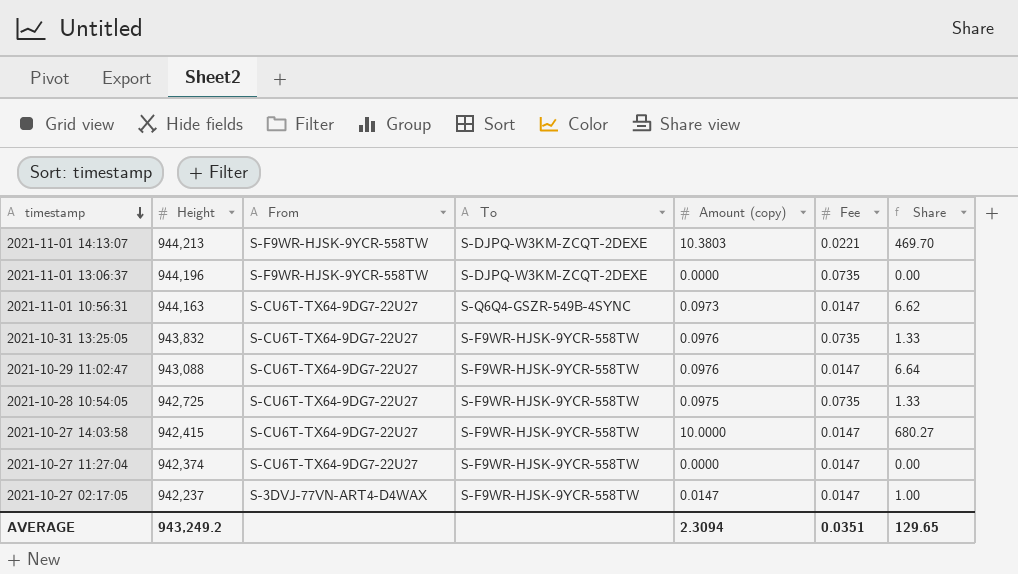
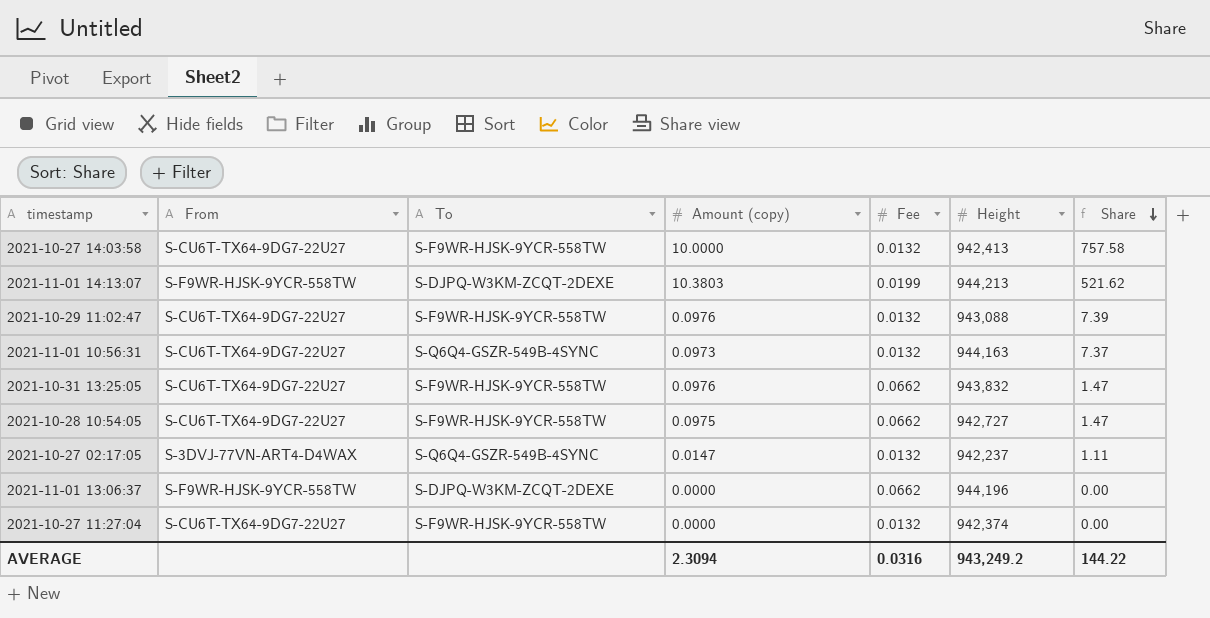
row order: timestamp descending -> Share descending
column Height | position: 2 -> 6
2021-10-27 14:03:58 | Fee: 0.0147 -> 0.0132
2021-10-27 14:03:58 | Height: 942,415 -> 942,413
2021-10-27 14:03:58 | Share: 680.27 -> 757.58
2021-11-01 14:13:07 | Fee: 0.0221 -> 0.0199
2021-11-01 14:13:07 | Share: 469.70 -> 521.62
2021-10-29 11:02:47 | Fee: 0.0147 -> 0.0132
2021-10-29 11:02:47 | Share: 6.64 -> 7.39
2021-11-01 10:56:31 | Fee: 0.0147 -> 0.0132
2021-11-01 10:56:31 | Share: 6.62 -> 7.37
2021-10-31 13:25:05 | Fee: 0.0735 -> 0.0662
2021-10-31 13:25:05 | Share: 1.33 -> 1.47
2021-10-28 10:54:05 | Fee: 0.0735 -> 0.0662
2021-10-28 10:54:05 | Height: 942,725 -> 942,727
2021-10-28 10:54:05 | Share: 1.33 -> 1.47
2021-10-27 02:17:05 | To: S-F9WR-HJSK-9YCR-558TW -> S-Q6Q4-GSZR-549B-4SYNC
2021-10-27 02:17:05 | Fee: 0.0147 -> 0.0132
2021-10-27 02:17:05 | Share: 1.00 -> 1.11
2021-11-01 13:06:37 | Fee: 0.0735 -> 0.0662
2021-10-27 11:27:04 | Fee: 0.0147 -> 0.0132
AVERAGE | Fee: 0.0351 -> 0.0316
AVERAGE | Share: 129.65 -> 144.22

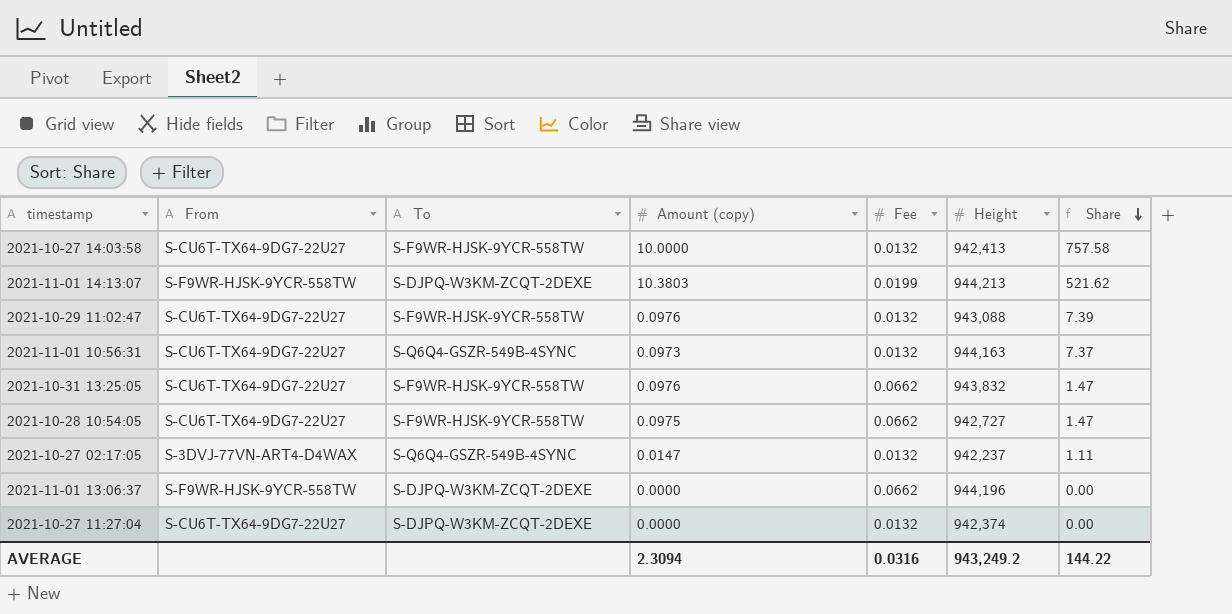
2021-10-27 11:27:04 | To: S-F9WR-HJSK-9YCR-558TW -> S-DJPQ-W3KM-ZCQT-2DEXE

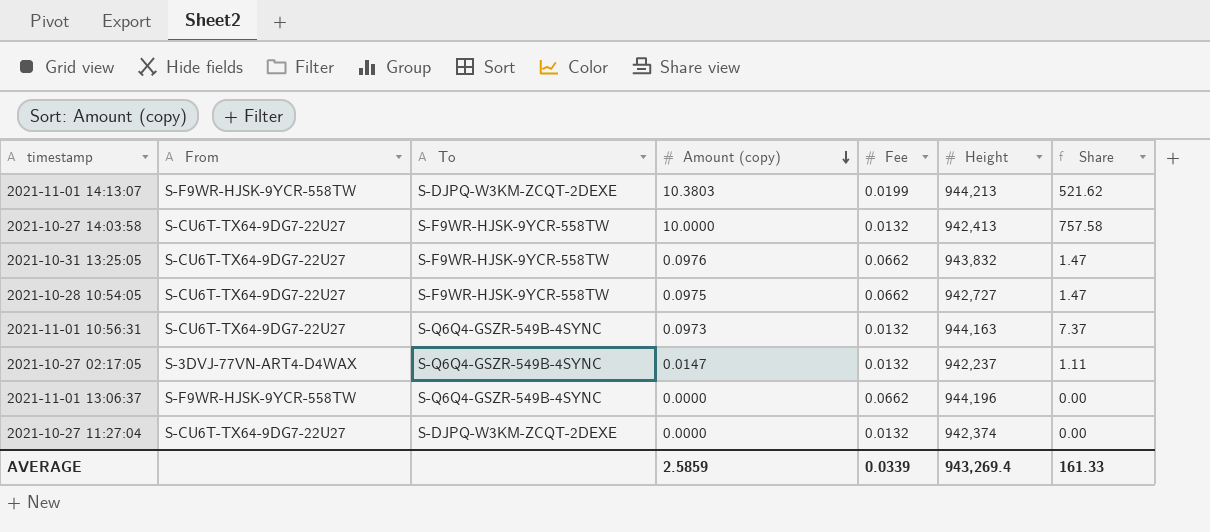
row order: Share descending -> Amount (copy) descending
row 2021-10-29 11:02:47: S-CU6T-TX64-9DG7-22U27 | S-F9WR-HJSK-9YCR-558TW | 0.0976 | 0.0132 | 943,088 | 7.39 -> none
2021-11-01 13:06:37 | To: S-DJPQ-W3KM-ZCQT-2DEXE -> S-Q6Q4-GSZR-549B-4SYNC
AVERAGE | Amount (copy): 2.3094 -> 2.5859
AVERAGE | Fee: 0.0316 -> 0.0339
AVERAGE | Height: 943,249.2 -> 943,269.4
AVERAGE | Share: 144.22 -> 161.33

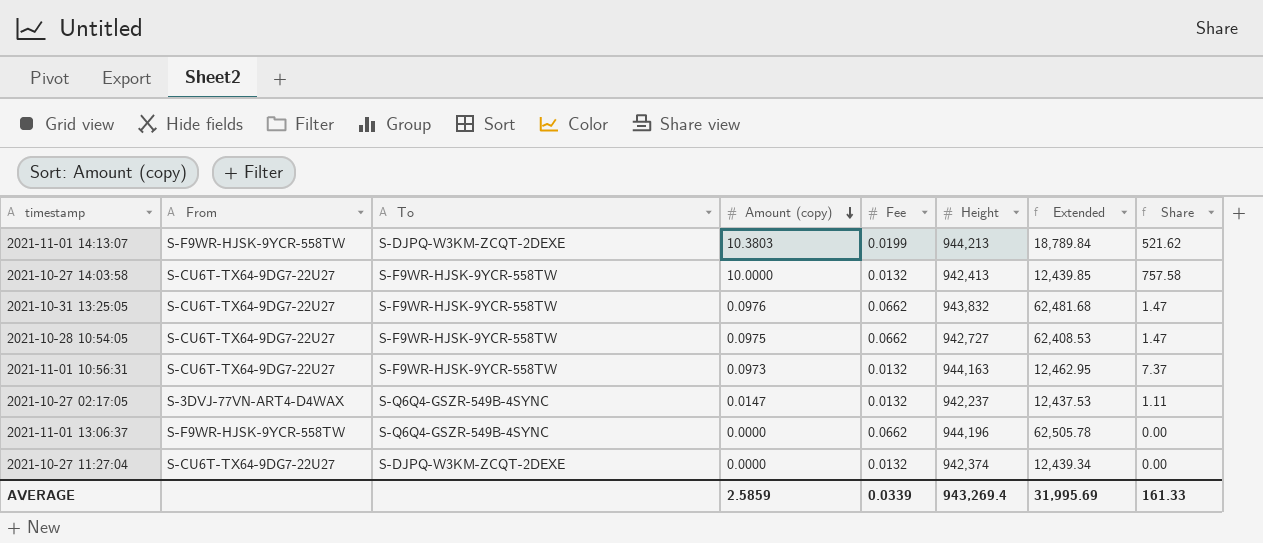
column Extended | formula: none -> [Fee] * [Height]
2021-11-01 10:56:31 | To: S-Q6Q4-GSZR-549B-4SYNC -> S-F9WR-HJSK-9YCR-558TW

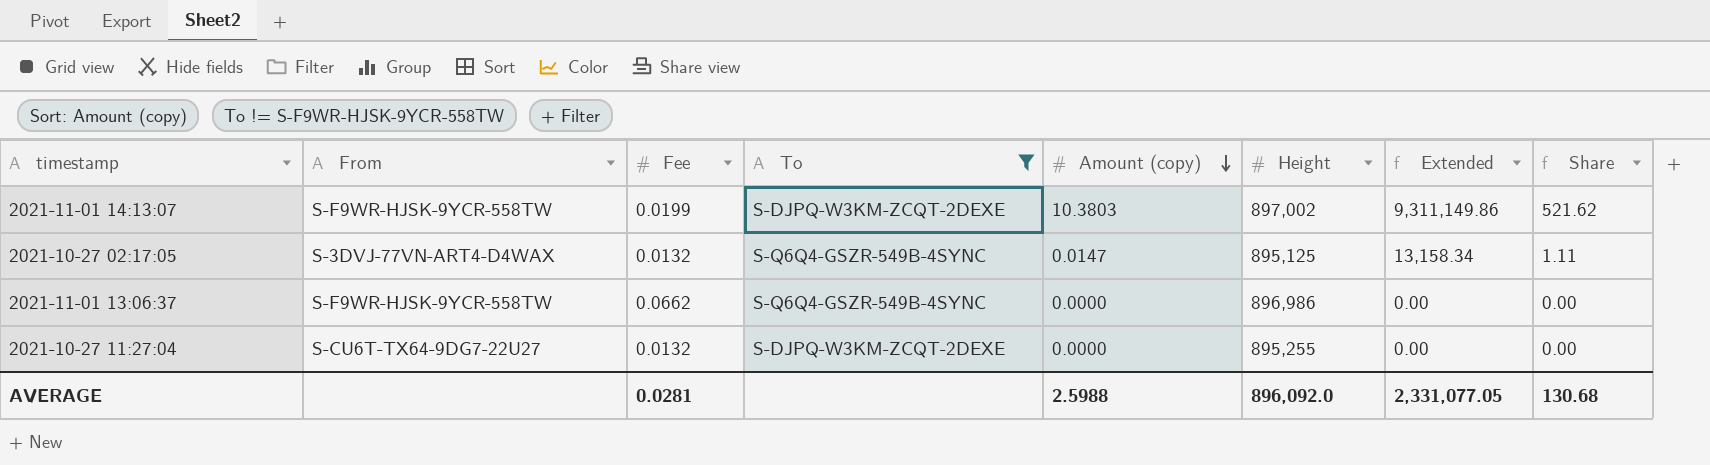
filter: none -> To != S-F9WR-HJSK-9YCR-558TW
column Fee | position: 5 -> 3
column Extended | formula: [Fee] * [Height] -> [Amount (copy)] * [Height]
2021-11-01 14:13:07 | Height: 944,213 -> 897,002
2021-10-27 02:17:05 | Height: 942,237 -> 895,125
2021-11-01 13:06:37 | Height: 944,196 -> 896,986
2021-10-27 11:27:04 | Height: 942,374 -> 895,255
AVERAGE | Fee: 0.0339 -> 0.0281
AVERAGE | Amount (copy): 2.5859 -> 2.5988
AVERAGE | Height: 943,269.4 -> 896,092.0
AVERAGE | Extended: 31,995.69 -> 2,331,077.05
AVERAGE | Share: 161.33 -> 130.68

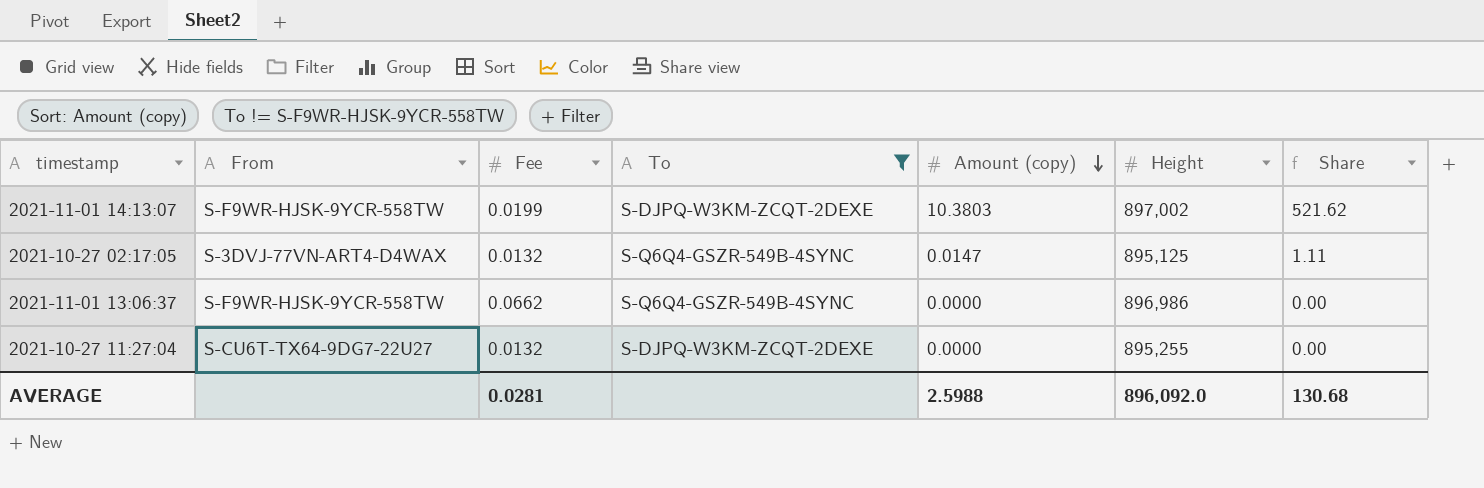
column Extended | formula: [Amount (copy)] * [Height] -> none

